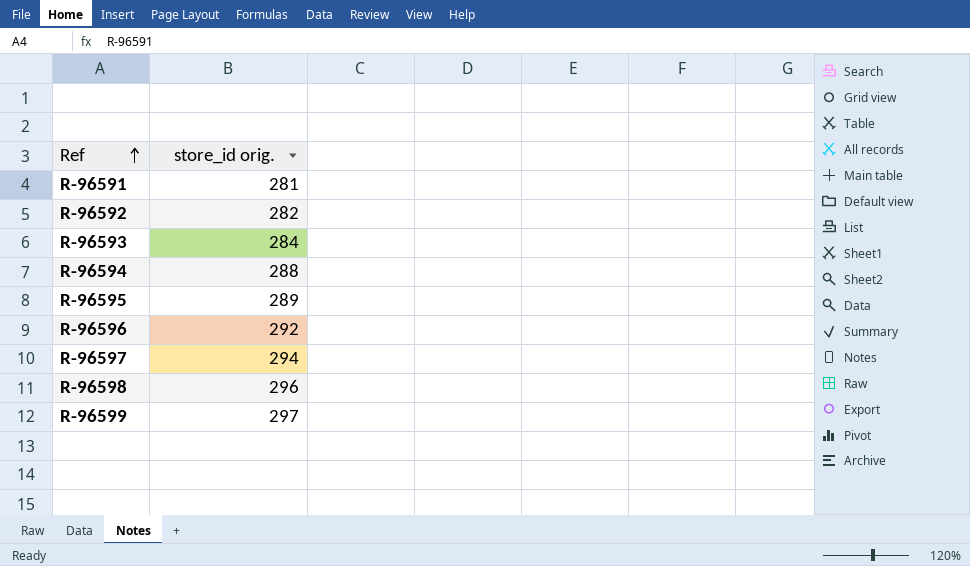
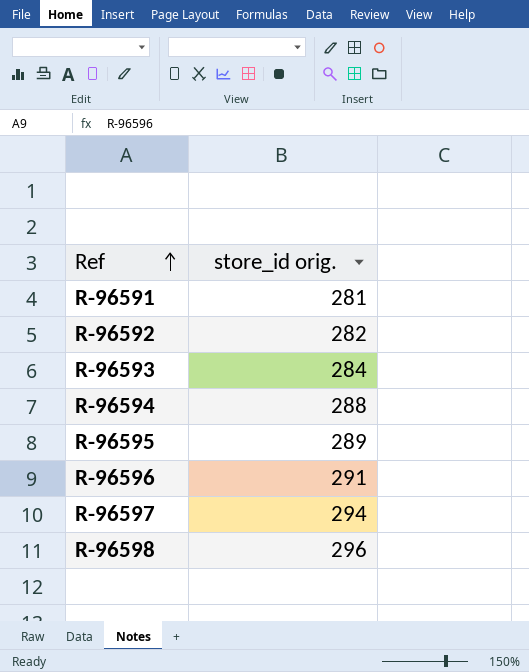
row R-96599: 297 -> none
R-96596 | store_id orig.: 292 -> 291

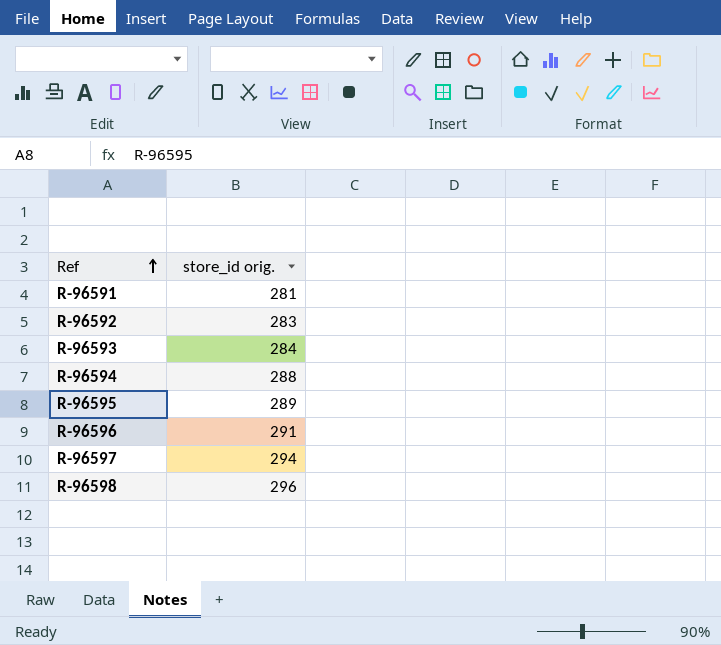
R-96592 | store_id orig.: 282 -> 283

